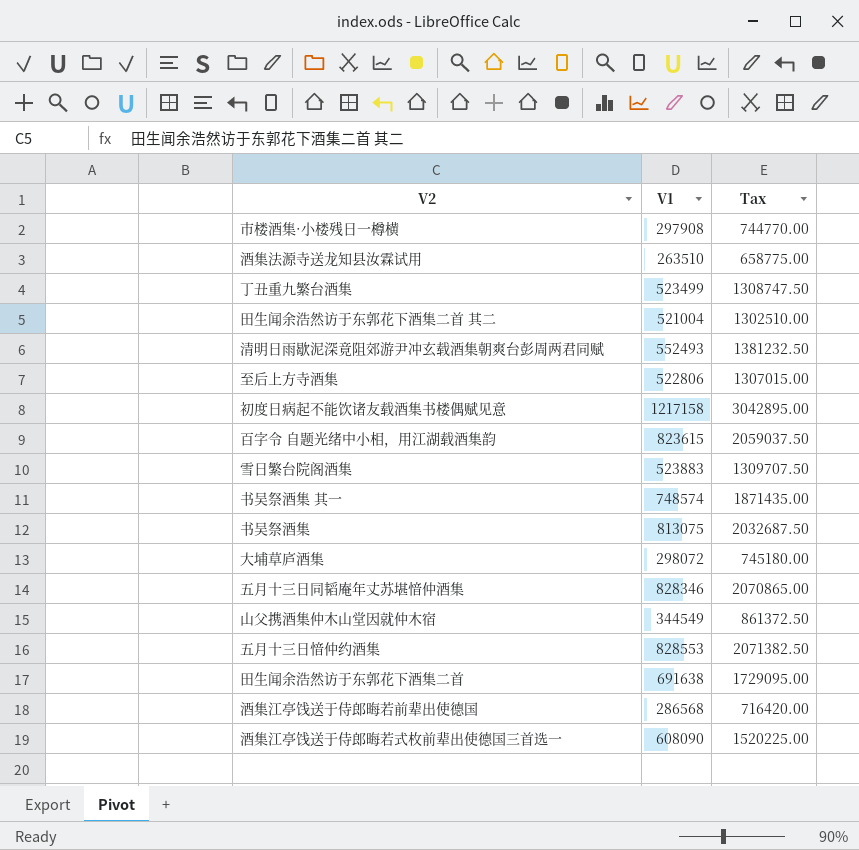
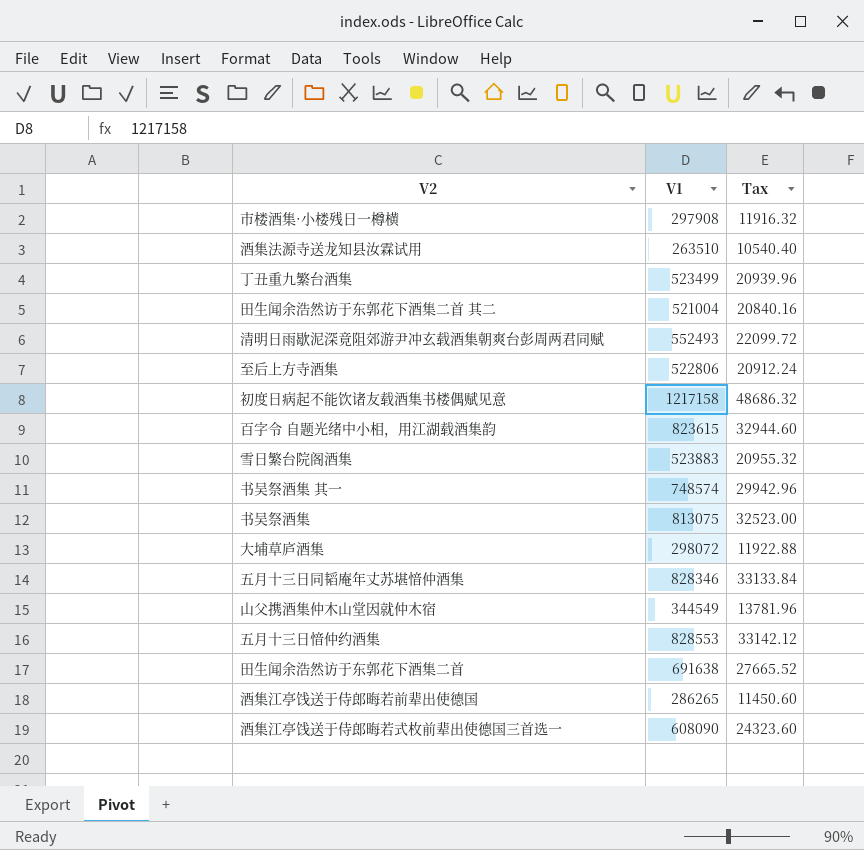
column Tax | formula: [V1] * 2.5 -> [V1] * 0.04
酒集江亭饯送于侍郎晦若前辈出使德国 | V1: 286568 -> 286265

